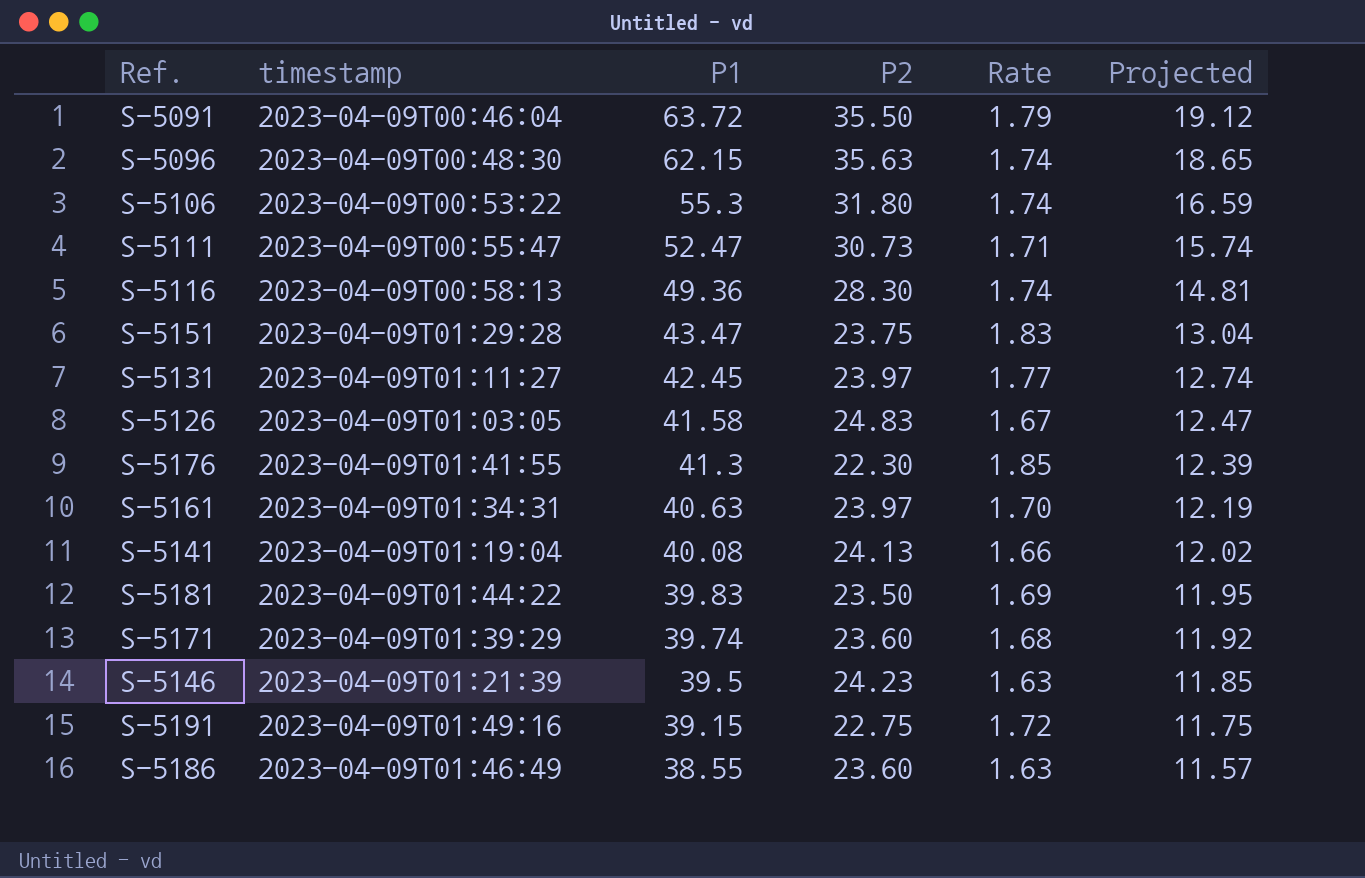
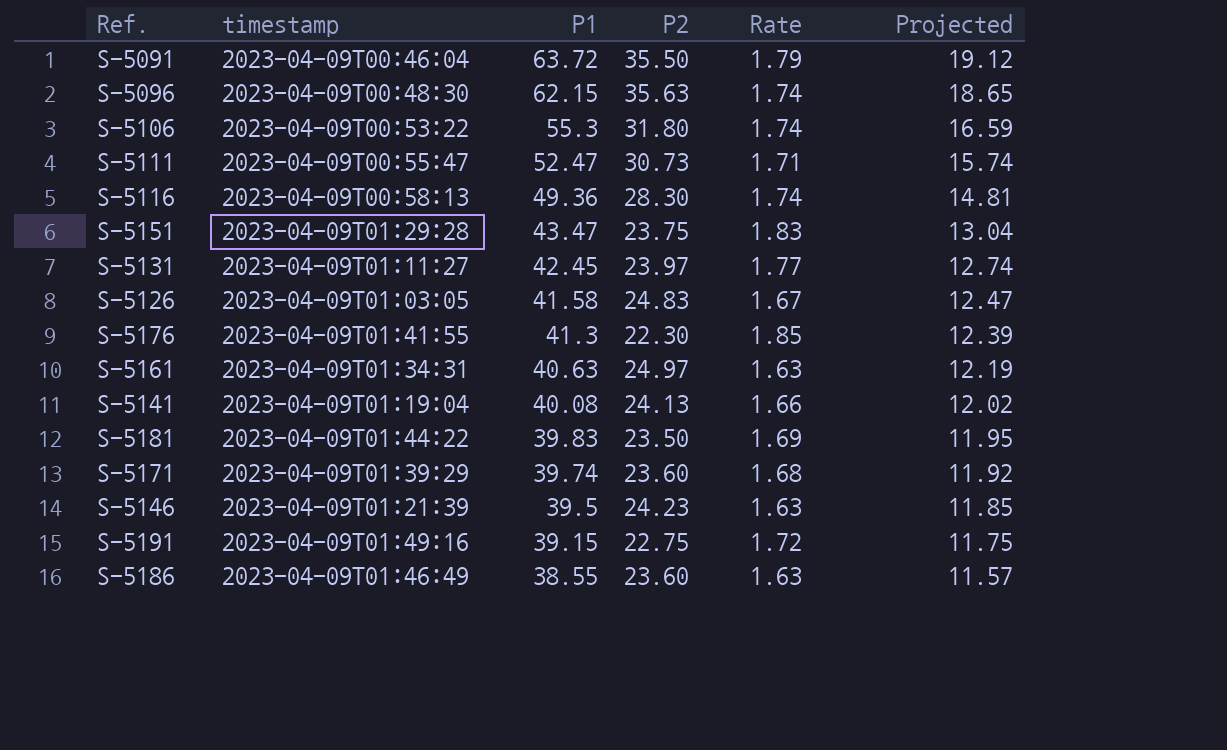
S-5161 | P2: 23.97 -> 24.97
S-5161 | Rate: 1.70 -> 1.63

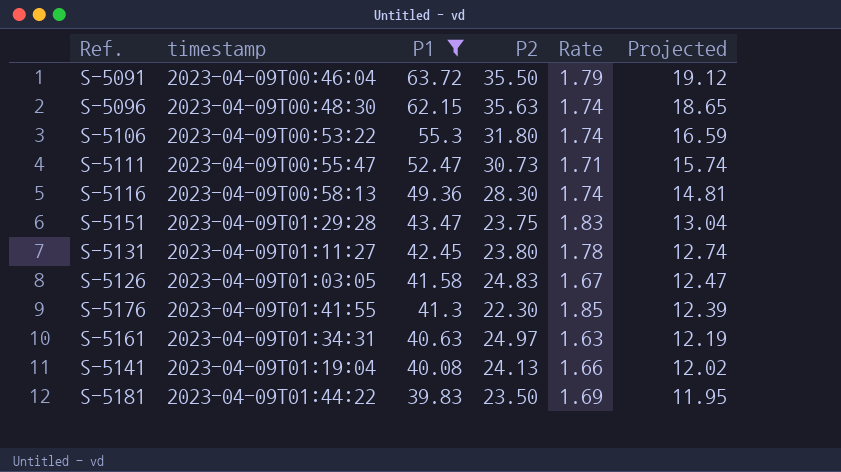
filter: none -> P1 >= 39.83
S-5131 | P2: 23.97 -> 23.80
S-5131 | Rate: 1.77 -> 1.78

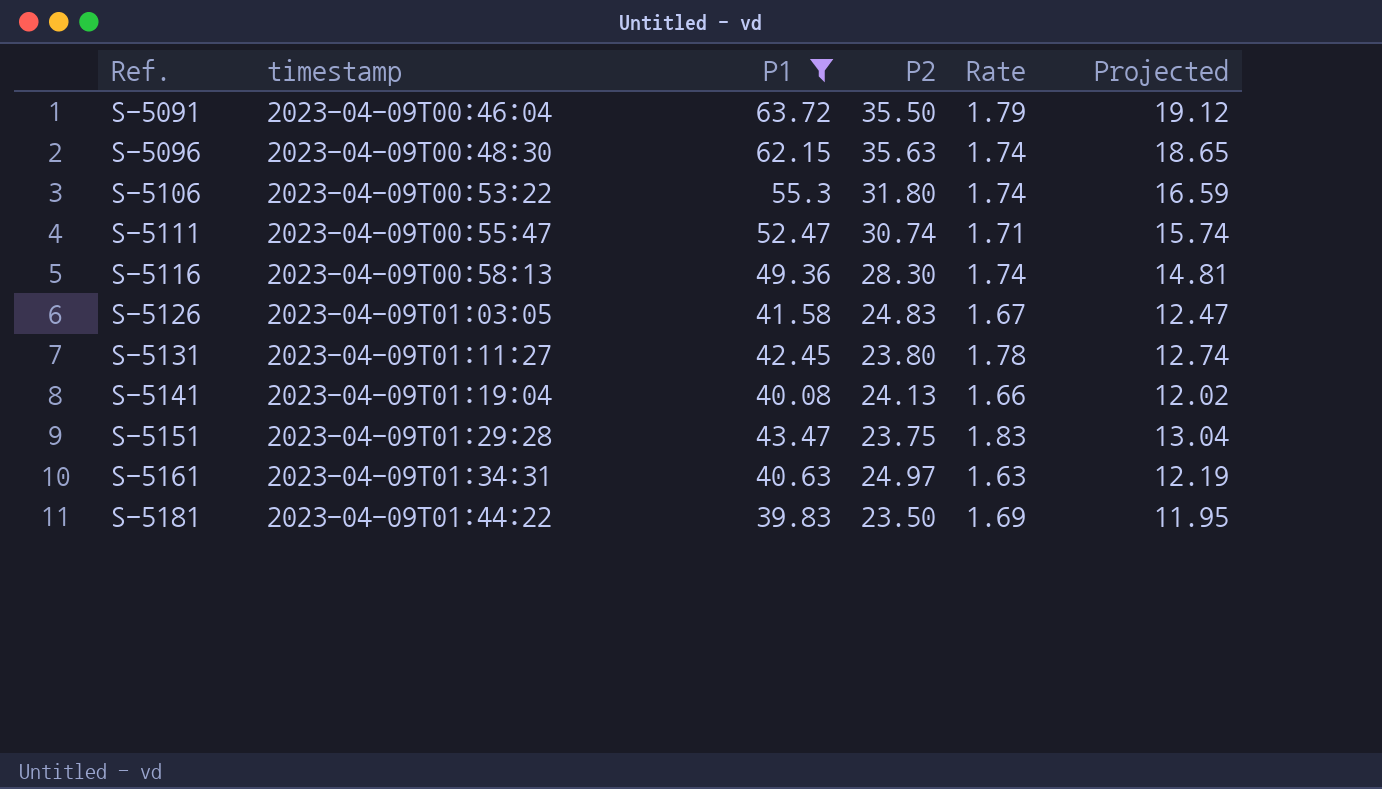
row order: P1 descending -> Ref. ascending
row S-5176: 2023-04-09T01:41:55 | 41.3 | 22.30 | 1.85 | 12.39 -> none
S-5111 | P2: 30.73 -> 30.74

